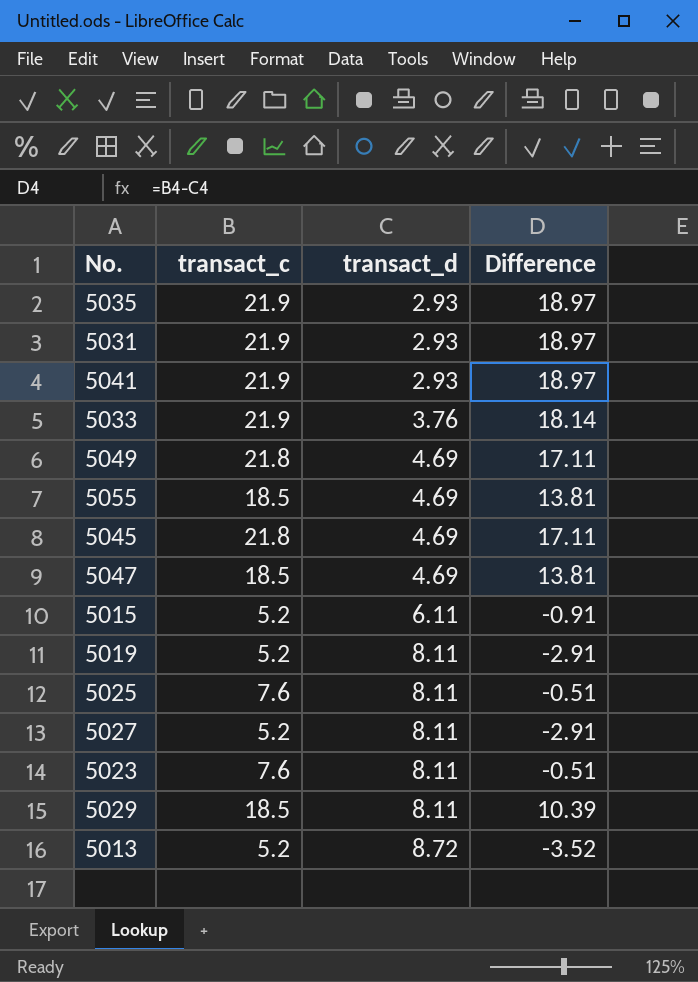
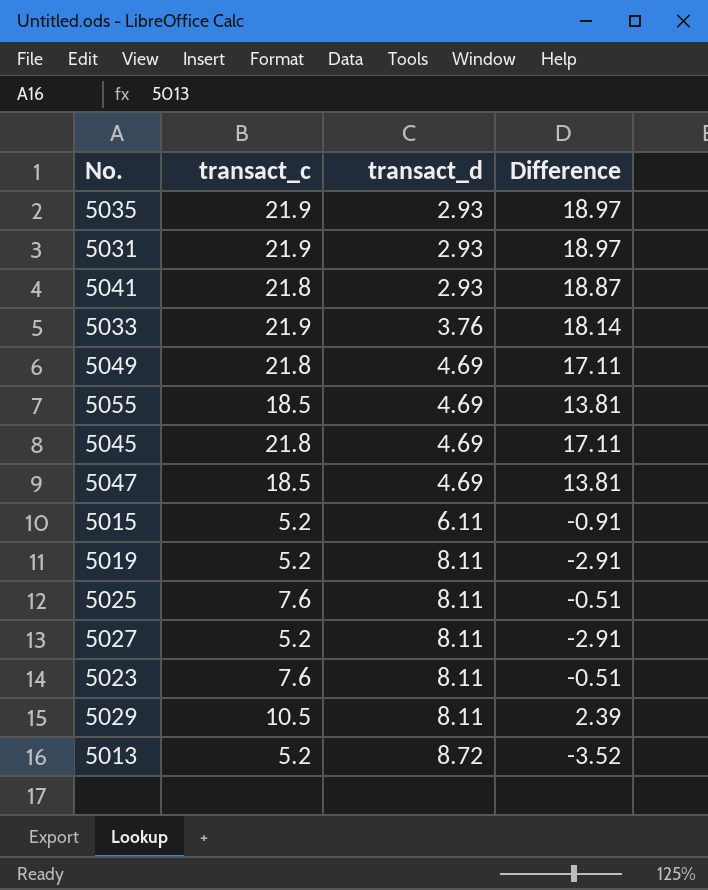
5041 | transact_c: 21.9 -> 21.8
5041 | Difference: 18.97 -> 18.87
5029 | transact_c: 18.5 -> 10.5
5029 | Difference: 10.39 -> 2.39

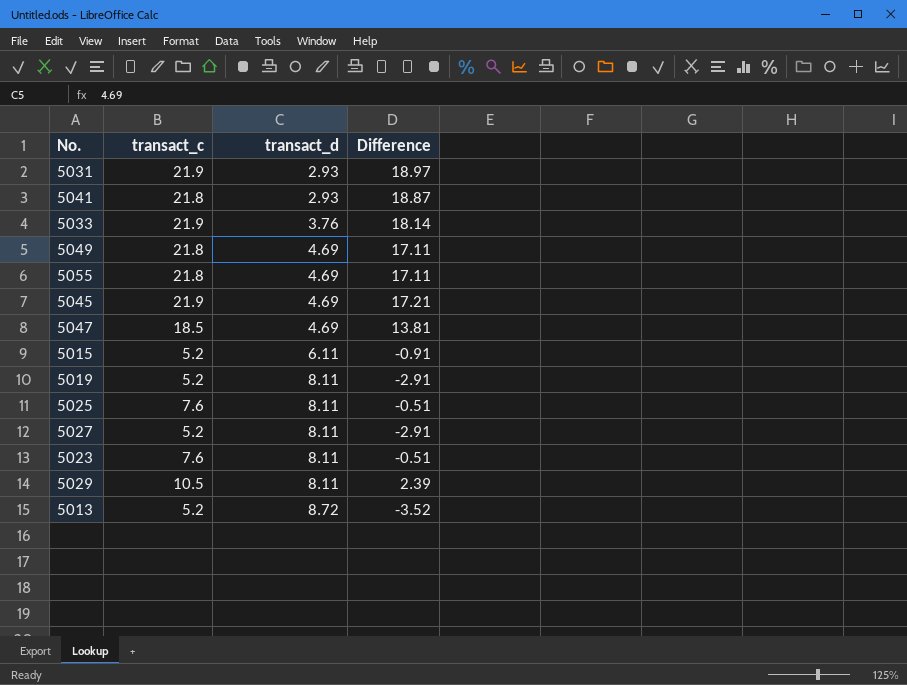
row 5035: 21.9 | 2.93 | 18.97 -> none
5055 | transact_c: 18.5 -> 21.8
5055 | Difference: 13.81 -> 17.11
5045 | transact_c: 21.8 -> 21.9
5045 | Difference: 17.11 -> 17.21

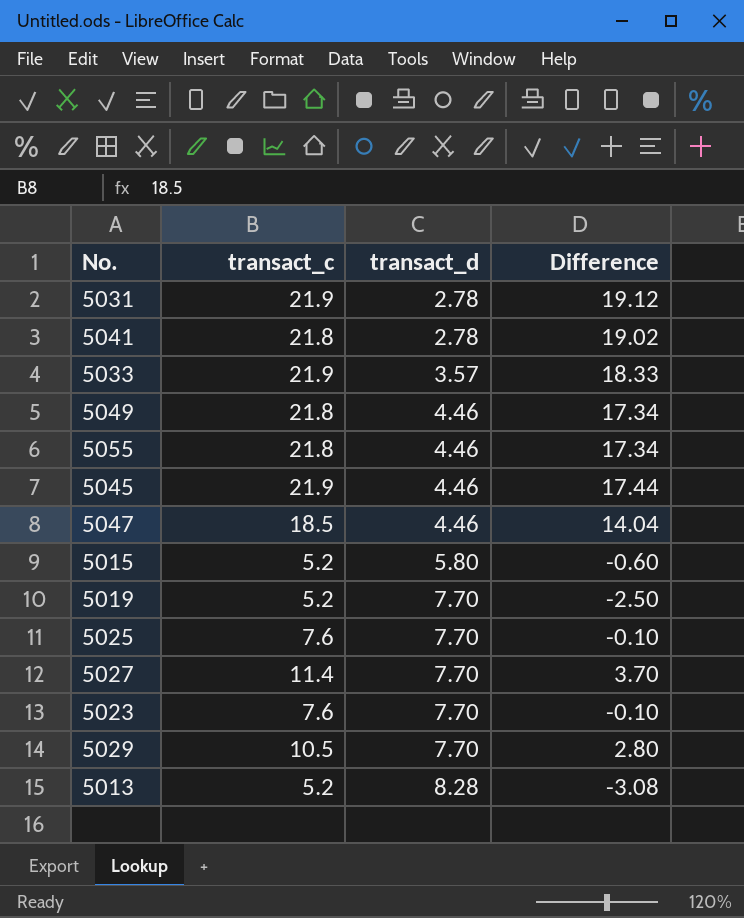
5031 | transact_d: 2.93 -> 2.78
5031 | Difference: 18.97 -> 19.12
5041 | transact_d: 2.93 -> 2.78
5041 | Difference: 18.87 -> 19.02
5033 | transact_d: 3.76 -> 3.57
5033 | Difference: 18.14 -> 18.33
5049 | transact_d: 4.69 -> 4.46
5049 | Difference: 17.11 -> 17.34
5055 | transact_d: 4.69 -> 4.46
5055 | Difference: 17.11 -> 17.34
5045 | transact_d: 4.69 -> 4.46
5045 | Difference: 17.21 -> 17.44
5047 | transact_d: 4.69 -> 4.46
5047 | Difference: 13.81 -> 14.04
5015 | transact_d: 6.11 -> 5.80
5015 | Difference: -0.91 -> -0.60
5019 | transact_d: 8.11 -> 7.70
5019 | Difference: -2.91 -> -2.50
5025 | transact_d: 8.11 -> 7.70
5025 | Difference: -0.51 -> -0.10
5027 | transact_c: 5.2 -> 11.4
5027 | transact_d: 8.11 -> 7.70
5027 | Difference: -2.91 -> 3.70
5023 | transact_d: 8.11 -> 7.70
5023 | Difference: -0.51 -> -0.10
5029 | transact_d: 8.11 -> 7.70
5029 | Difference: 2.39 -> 2.80
5013 | transact_d: 8.72 -> 8.28
5013 | Difference: -3.52 -> -3.08

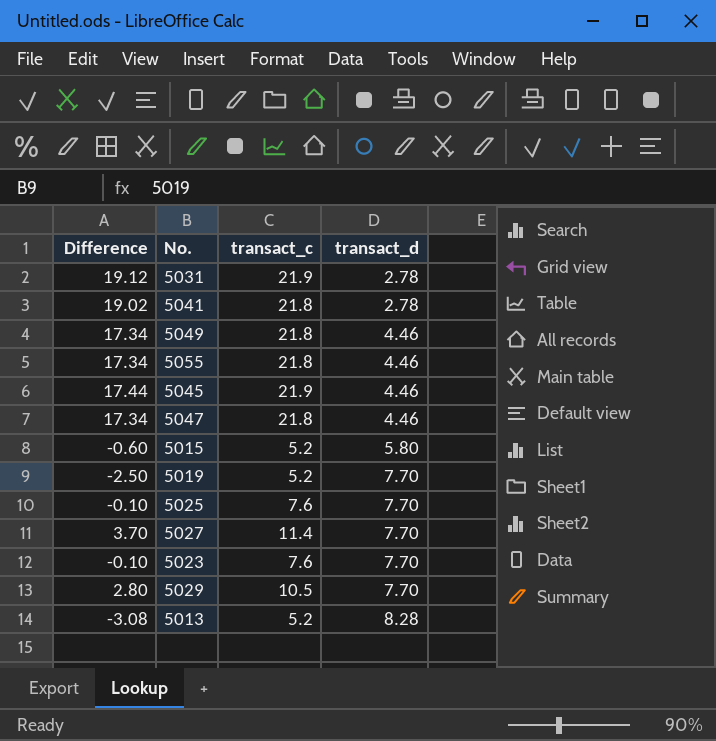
column Difference | position: 4 -> 1
row 5033: 21.9 | 3.57 | 18.33 -> none
5047 | Difference: 14.04 -> 17.34
5047 | transact_c: 18.5 -> 21.8

